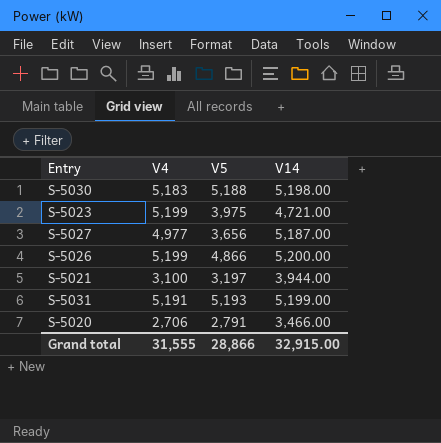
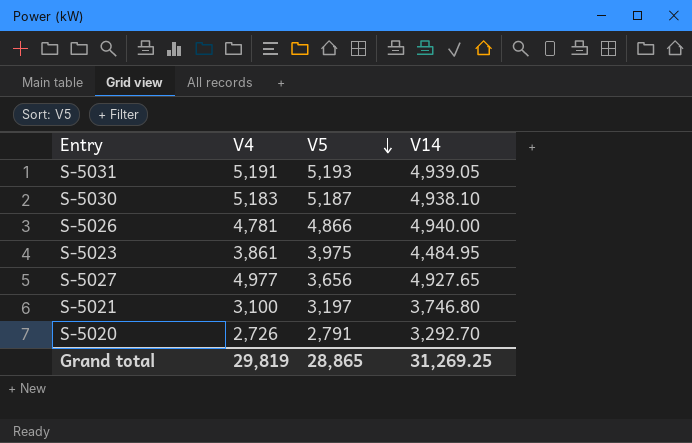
row order: none -> V5 descending
S-5031 | V14: 5,199.00 -> 4,939.05
S-5030 | V5: 5,188 -> 5,187
S-5030 | V14: 5,198.00 -> 4,938.10
S-5026 | V4: 5,199 -> 4,781
S-5026 | V14: 5,200.00 -> 4,940.00
S-5023 | V4: 5,199 -> 3,861
S-5023 | V14: 4,721.00 -> 4,484.95
S-5027 | V14: 5,187.00 -> 4,927.65
S-5021 | V14: 3,944.00 -> 3,746.80
S-5020 | V4: 2,706 -> 2,726
S-5020 | V14: 3,466.00 -> 3,292.70
Grand total | V4: 31,555 -> 29,819
Grand total | V5: 28,866 -> 28,865
Grand total | V14: 32,915.00 -> 31,269.25

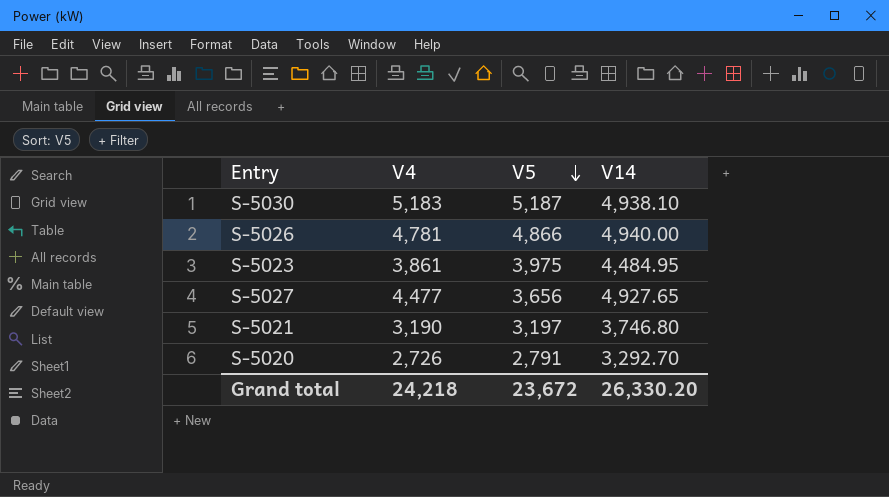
row S-5031: 5,191 | 5,193 | 4,939.05 -> none
S-5027 | V4: 4,977 -> 4,477
S-5021 | V4: 3,100 -> 3,190
Grand total | V4: 29,819 -> 24,218
Grand total | V5: 28,865 -> 23,672
Grand total | V14: 31,269.25 -> 26,330.20

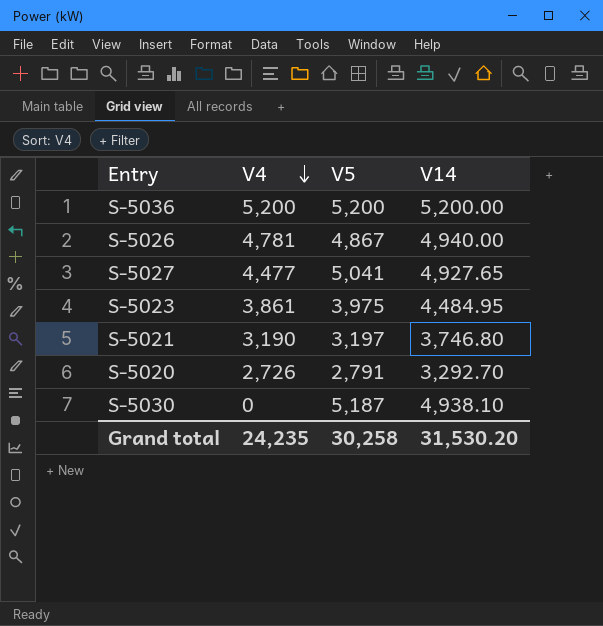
row order: V5 descending -> V4 descending
row S-5036: none -> 5,200 | 5,200 | 5,200.00
S-5026 | V5: 4,866 -> 4,867
S-5027 | V5: 3,656 -> 5,041
S-5030 | V4: 5,183 -> 0
Grand total | V4: 24,218 -> 24,235
Grand total | V5: 23,672 -> 30,258
Grand total | V14: 26,330.20 -> 31,530.20

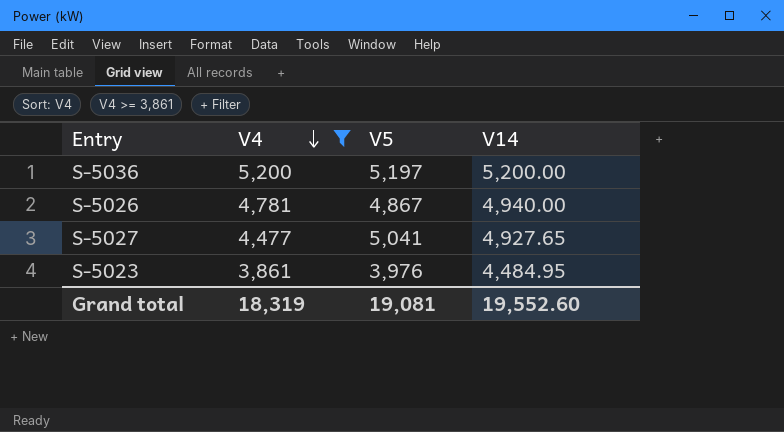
filter: none -> V4 >= 3,861
S-5036 | V5: 5,200 -> 5,197
S-5023 | V5: 3,975 -> 3,976
Grand total | V4: 24,235 -> 18,319
Grand total | V5: 30,258 -> 19,081
Grand total | V14: 31,530.20 -> 19,552.60

